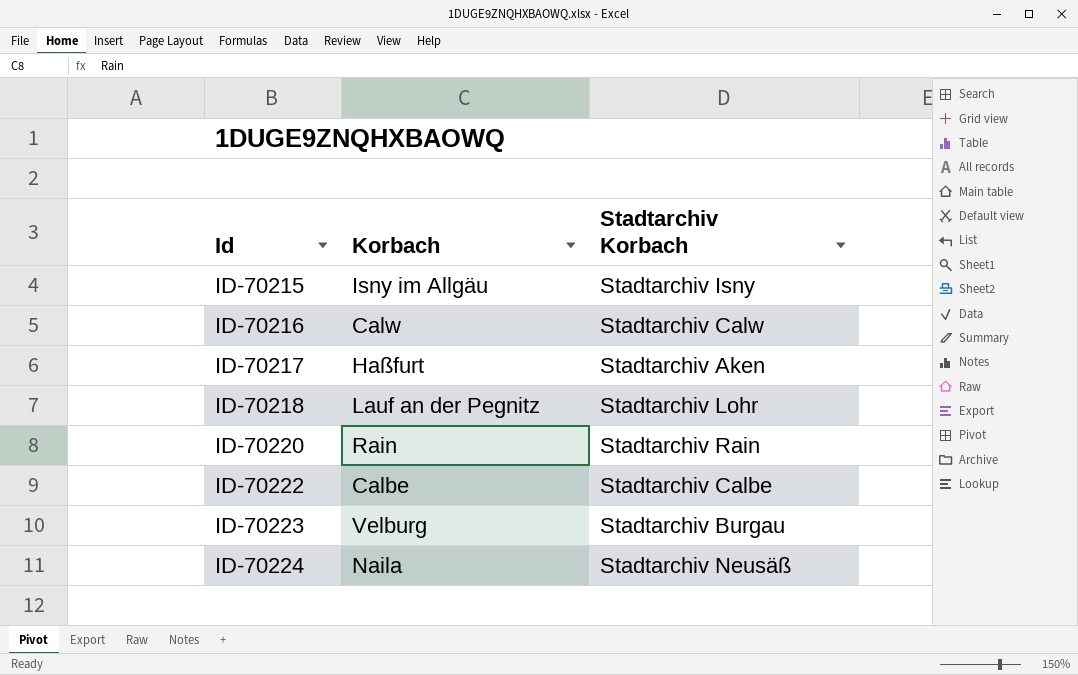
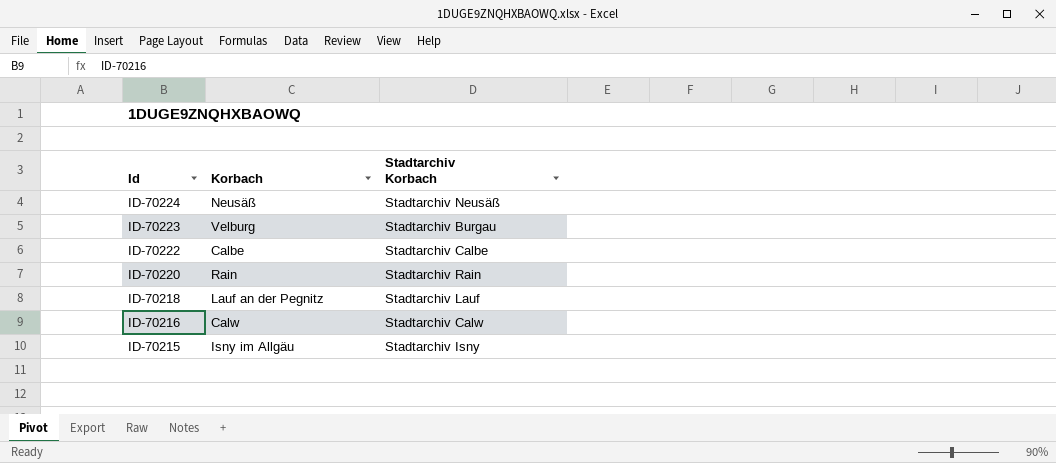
row order: Id ascending -> Id descending
row ID-70217: Haßfurt | Stadtarchiv Aken -> none
ID-70224 | Korbach: Naila -> Neusäß
ID-70218 | Stadtarchiv Korbach: Stadtarchiv Lohr -> Stadtarchiv Lauf

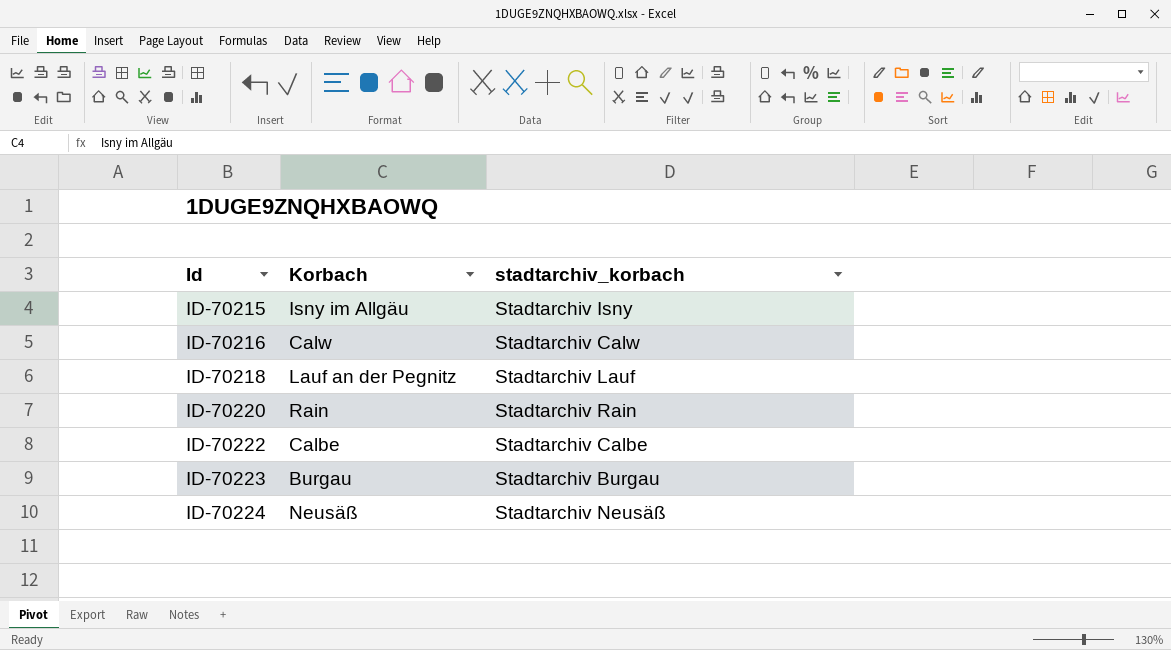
row order: Id descending -> Id ascending
column name: Stadtarchiv Korbach -> stadtarchiv_korbach
ID-70223 | Korbach: Velburg -> Burgau

